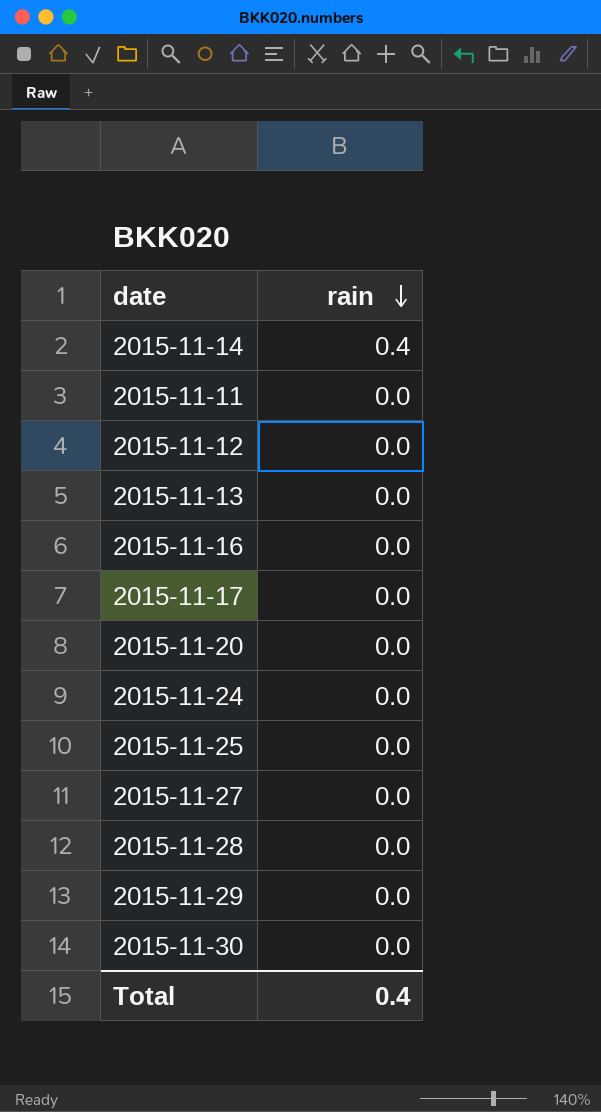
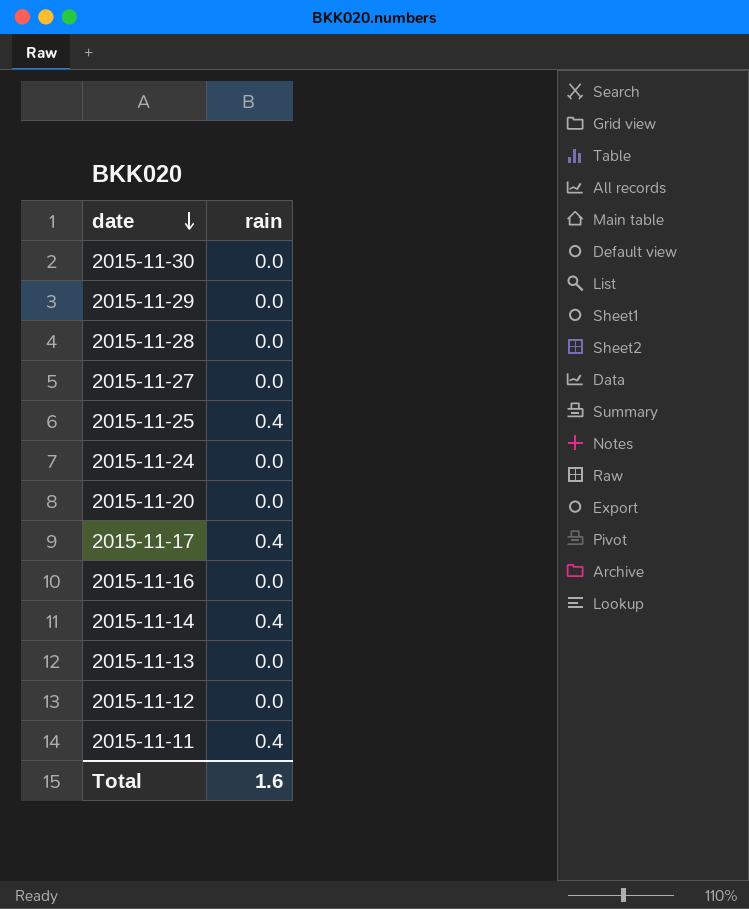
row order: rain descending -> date descending
2015-11-25 | rain: 0.0 -> 0.4
2015-11-17 | rain: 0.0 -> 0.4
2015-11-11 | rain: 0.0 -> 0.4
Total | rain: 0.4 -> 1.6

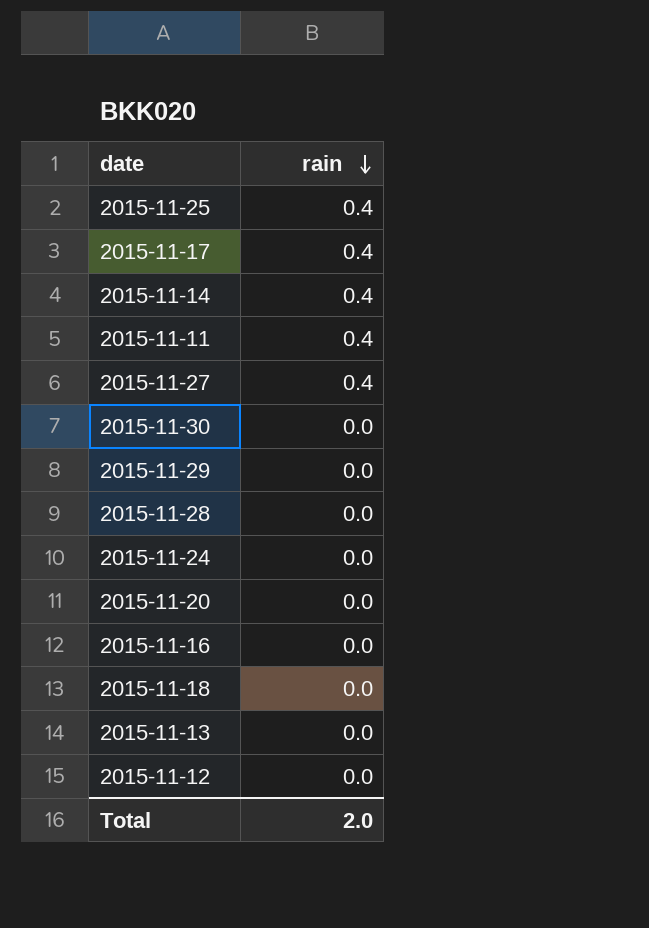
row order: date descending -> rain descending
2015-11-27 | rain: 0.0 -> 0.4
row 2015-11-18: none -> 0.0
Total | rain: 1.6 -> 2.0

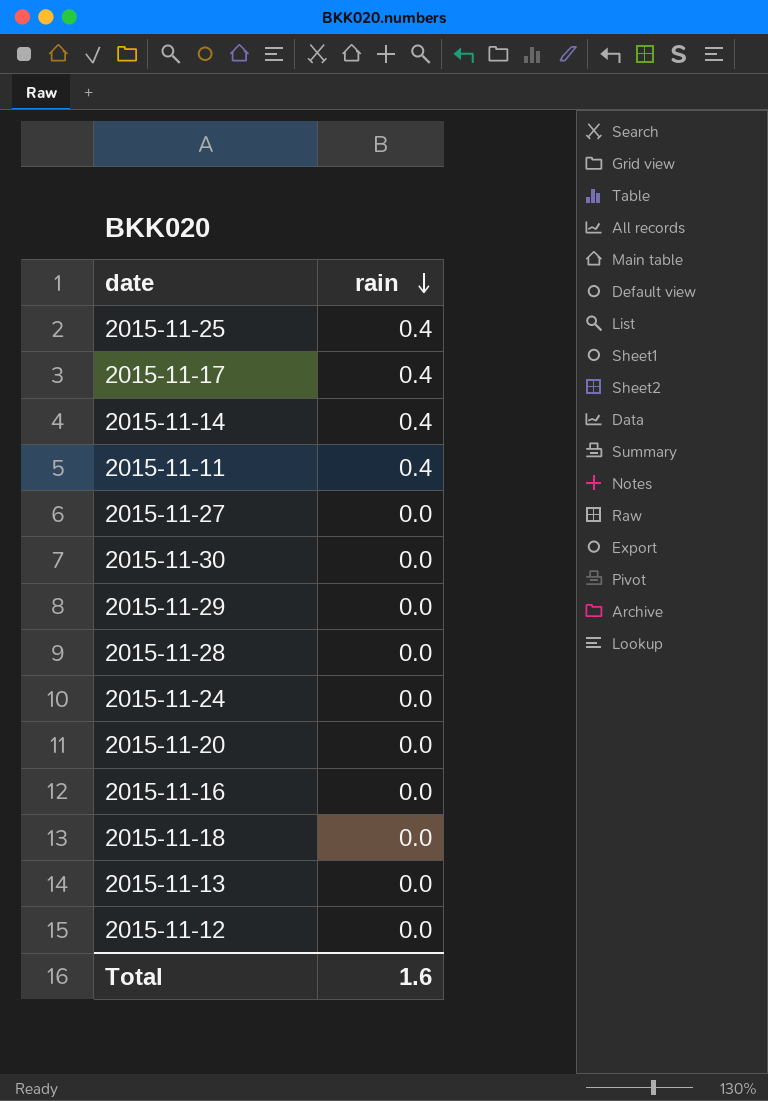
2015-11-27 | rain: 0.4 -> 0.0
Total | rain: 2.0 -> 1.6

